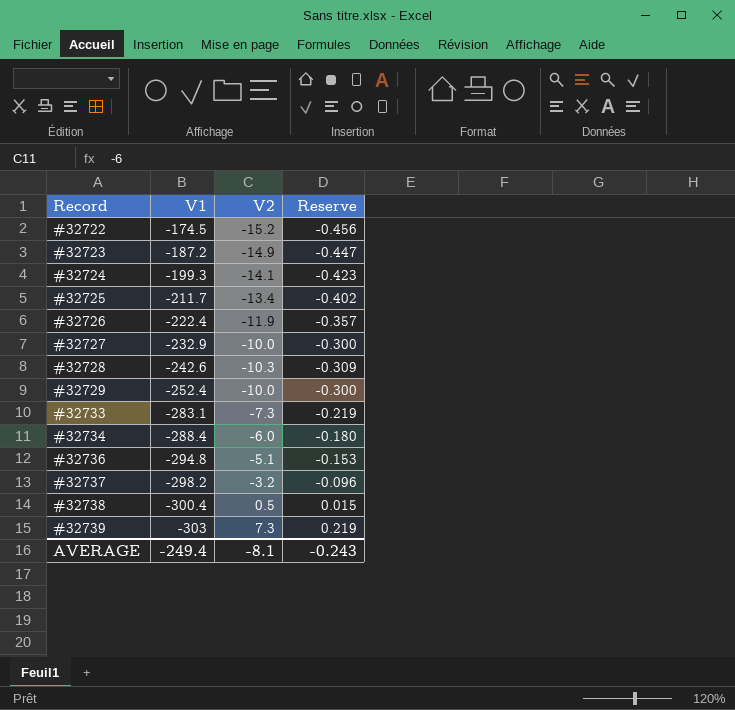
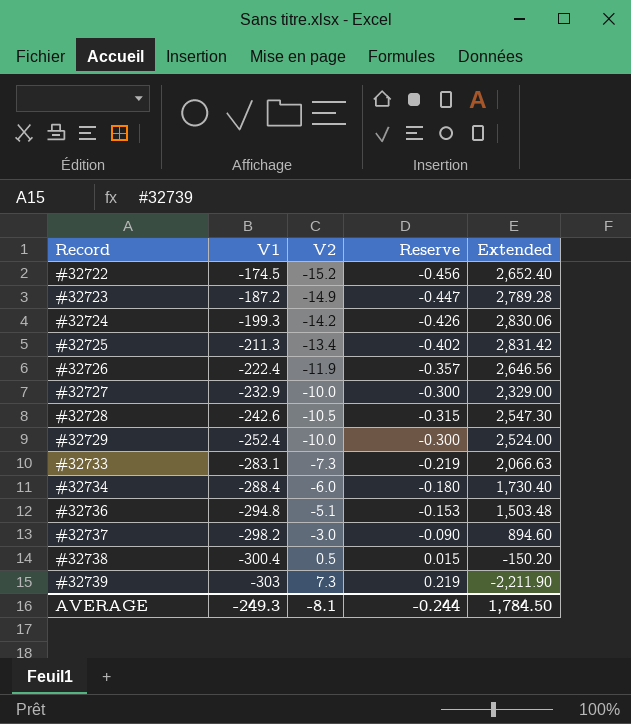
column Extended | formula: none -> [V1] * [V2]
#32724 | V2: -14.1 -> -14.2
#32724 | Reserve: -0.423 -> -0.426
#32725 | V1: -211.7 -> -211.3
#32728 | V2: -10.3 -> -10.5
#32728 | Reserve: -0.309 -> -0.315
#32737 | V2: -3.2 -> -3.0
#32737 | Reserve: -0.096 -> -0.090
AVERAGE | V1: -249.4 -> -249.3
AVERAGE | Reserve: -0.243 -> -0.244

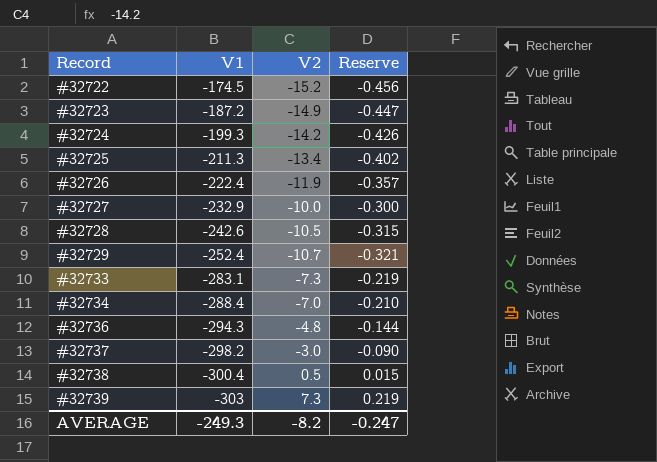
column Extended | formula: [V1] * [V2] -> none
#32729 | V2: -10.0 -> -10.7
#32729 | Reserve: -0.300 -> -0.321
#32734 | V2: -6.0 -> -7.0
#32734 | Reserve: -0.180 -> -0.210
#32736 | V1: -294.8 -> -294.3
#32736 | V2: -5.1 -> -4.8
#32736 | Reserve: -0.153 -> -0.144
AVERAGE | V2: -8.1 -> -8.2
AVERAGE | Reserve: -0.244 -> -0.247

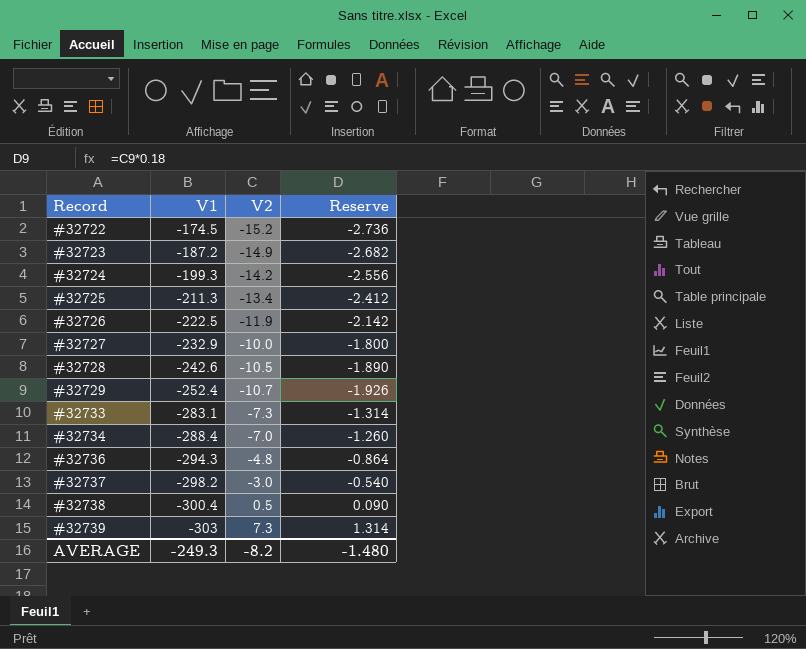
column Reserve | formula: [V2] * 0.03 -> [V2] * 0.18
#32726 | V1: -222.4 -> -222.5
AVERAGE | Reserve: -0.247 -> -1.480

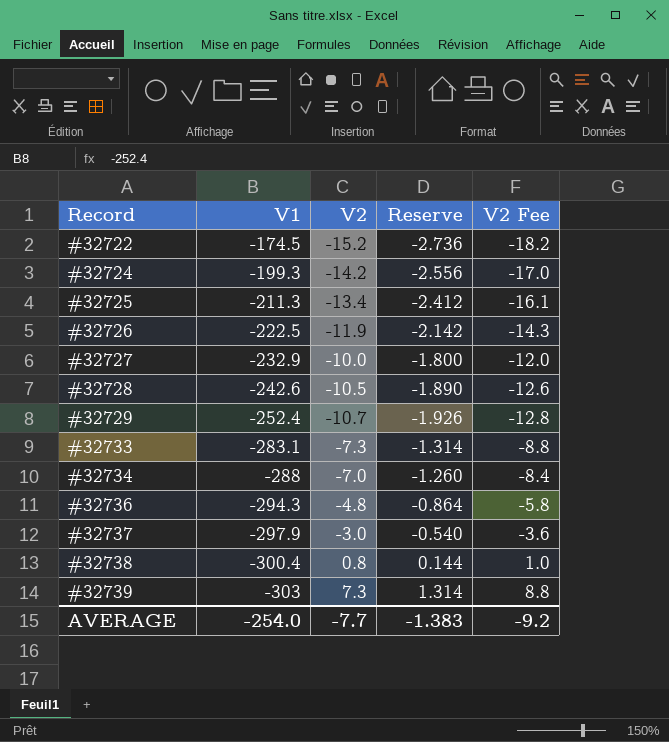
column V2 Fee | formula: none -> [V2] * 1.2
row #32723: -187.2 | -14.9 | -2.682 -> none
#32734 | V1: -288.4 -> -288
#32737 | V1: -298.2 -> -297.9
#32738 | V2: 0.5 -> 0.8
#32738 | Reserve: 0.090 -> 0.144
AVERAGE | V1: -249.3 -> -254.0
AVERAGE | V2: -8.2 -> -7.7
AVERAGE | Reserve: -1.480 -> -1.383

